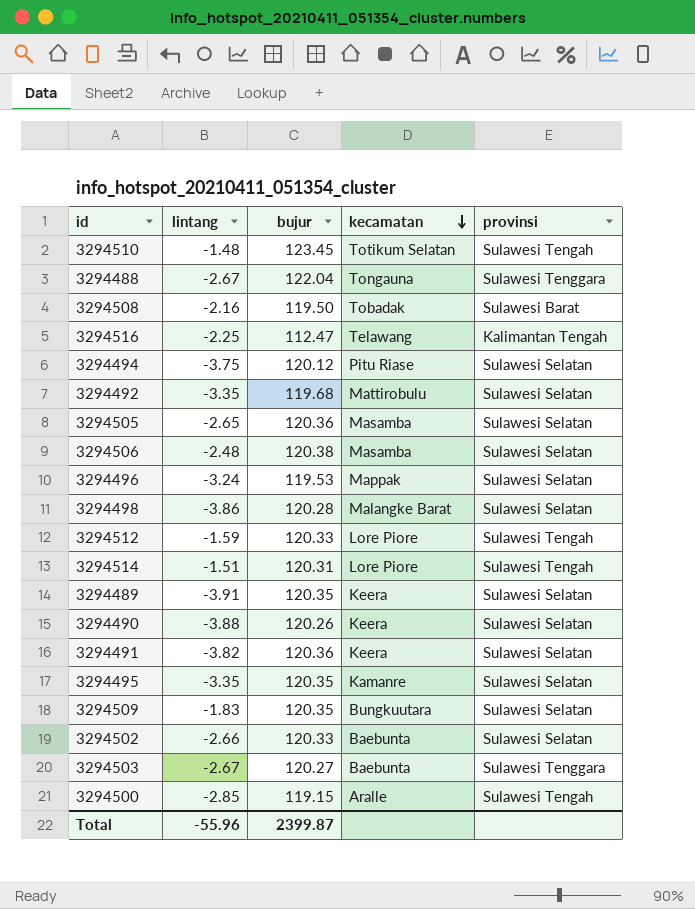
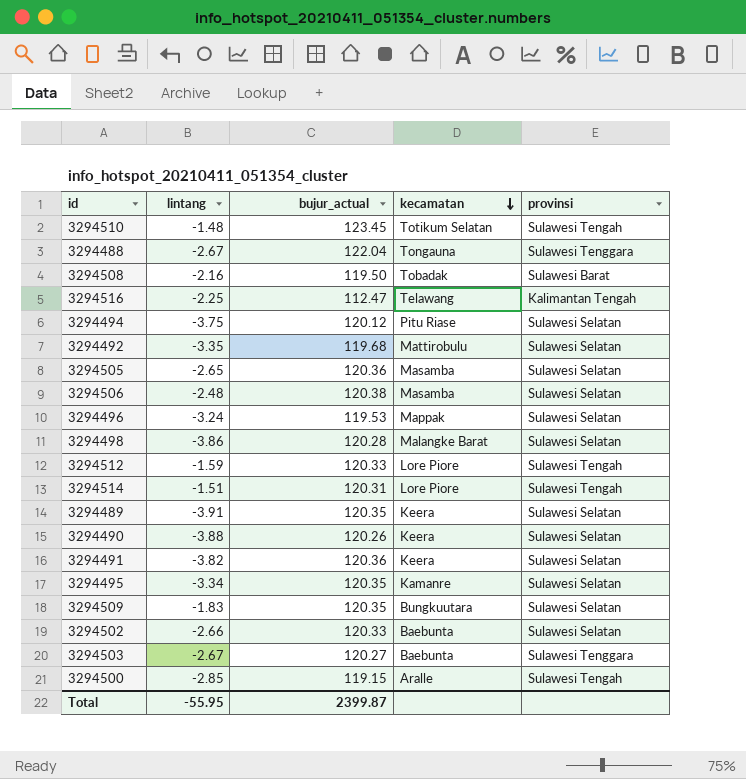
column name: bujur -> bujur_actual
3294495 | lintang: -3.35 -> -3.34
Total | lintang: -55.96 -> -55.95

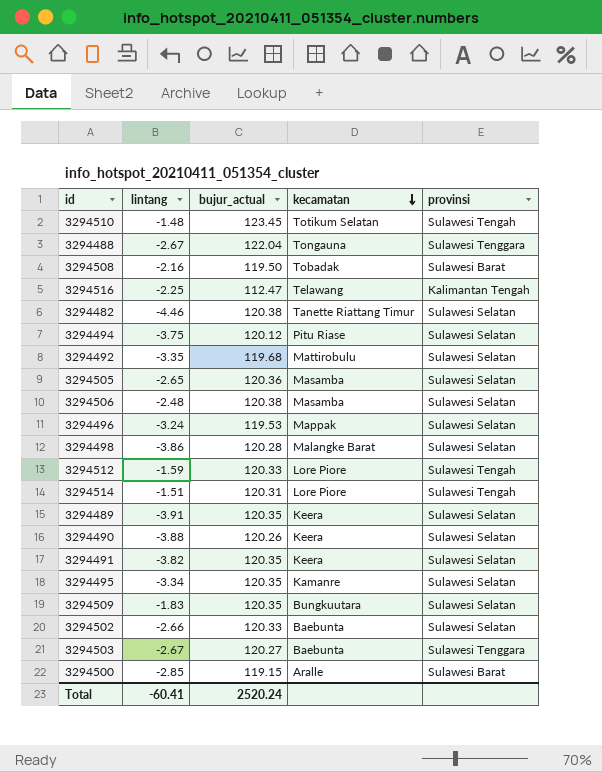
row 3294482: none -> -4.46 | 120.38 | Tanette Riattang Timur | Sulawesi Selatan
3294491 | bujur_actual: 120.36 -> 120.35
3294500 | provinsi: Sulawesi Tengah -> Sulawesi Barat
Total | lintang: -55.95 -> -60.41
Total | bujur_actual: 2399.87 -> 2520.24

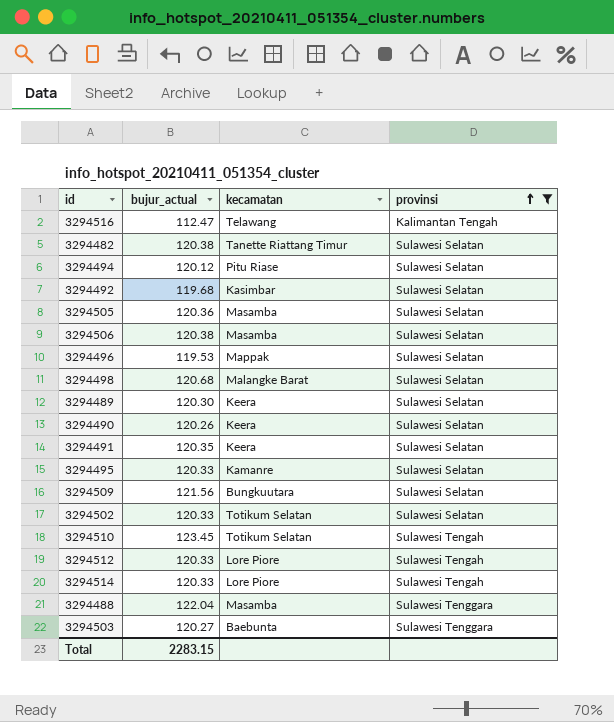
filter: none -> provinsi != Sulawesi Barat
row order: kecamatan descending -> provinsi ascending
column lintang | position: 2 -> none
3294492 | kecamatan: Mattirobulu -> Kasimbar
3294498 | bujur_actual: 120.28 -> 120.68
3294489 | bujur_actual: 120.35 -> 120.30
3294495 | bujur_actual: 120.35 -> 120.33
3294509 | bujur_actual: 120.35 -> 121.56
3294502 | kecamatan: Baebunta -> Totikum Selatan
3294514 | bujur_actual: 120.31 -> 120.33
3294488 | kecamatan: Tongauna -> Masamba
Total | bujur_actual: 2520.24 -> 2283.15

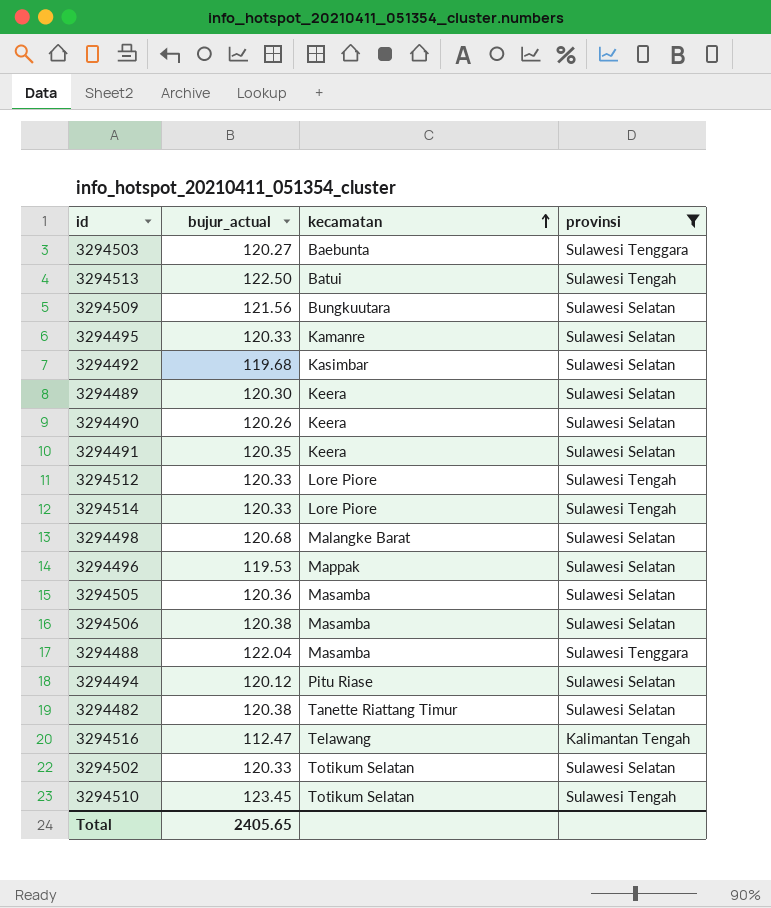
row order: provinsi ascending -> kecamatan ascending
row 3294513: none -> 122.50 | Batui | Sulawesi Tengah
Total | bujur_actual: 2283.15 -> 2405.65

